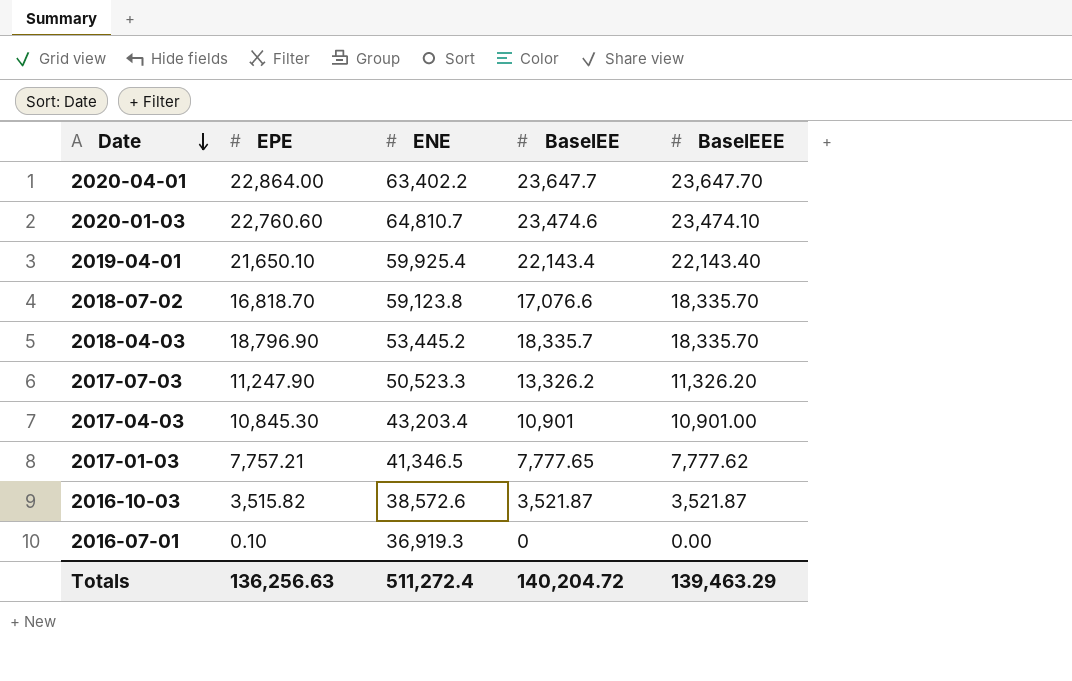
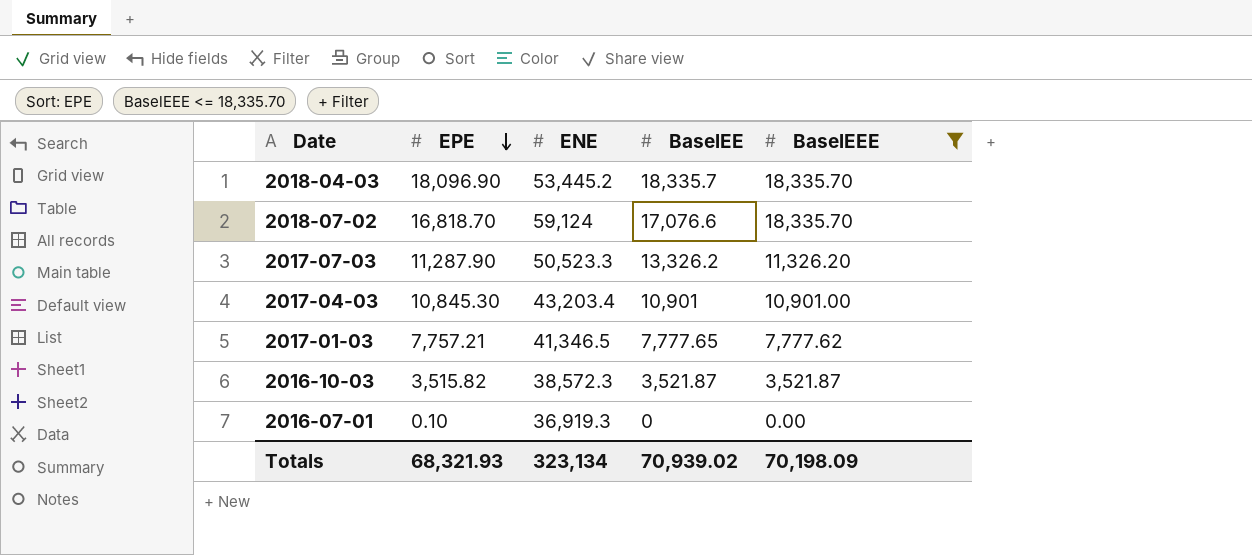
filter: none -> BaselEEE <= 18,335.70
row order: Date descending -> EPE descending
2018-04-03 | EPE: 18,796.90 -> 18,096.90
2018-07-02 | ENE: 59,123.8 -> 59,124
2017-07-03 | EPE: 11,247.90 -> 11,287.90
2016-10-03 | ENE: 38,572.6 -> 38,572.3
Totals | EPE: 136,256.63 -> 68,321.93
Totals | ENE: 511,272.4 -> 323,134
Totals | BaselEE: 140,204.72 -> 70,939.02
Totals | BaselEEE: 139,463.29 -> 70,198.09

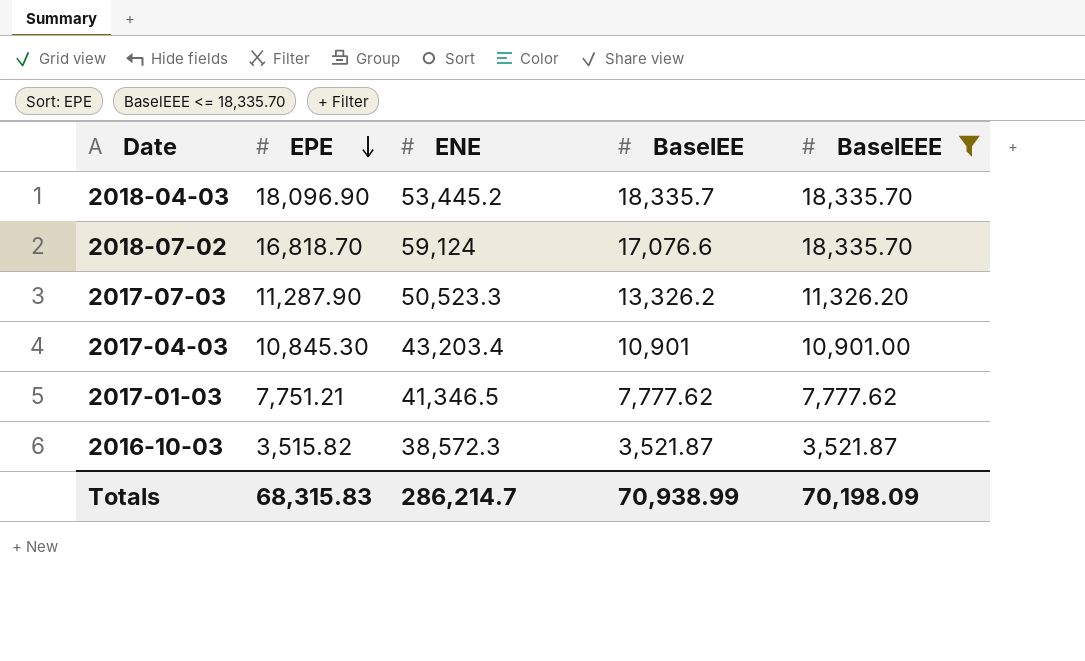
row 2016-07-01: 0.10 | 36,919.3 | 0 | 0.00 -> none
2017-01-03 | EPE: 7,757.21 -> 7,751.21
2017-01-03 | BaselEE: 7,777.65 -> 7,777.62
Totals | EPE: 68,321.93 -> 68,315.83
Totals | ENE: 323,134 -> 286,214.7
Totals | BaselEE: 70,939.02 -> 70,938.99

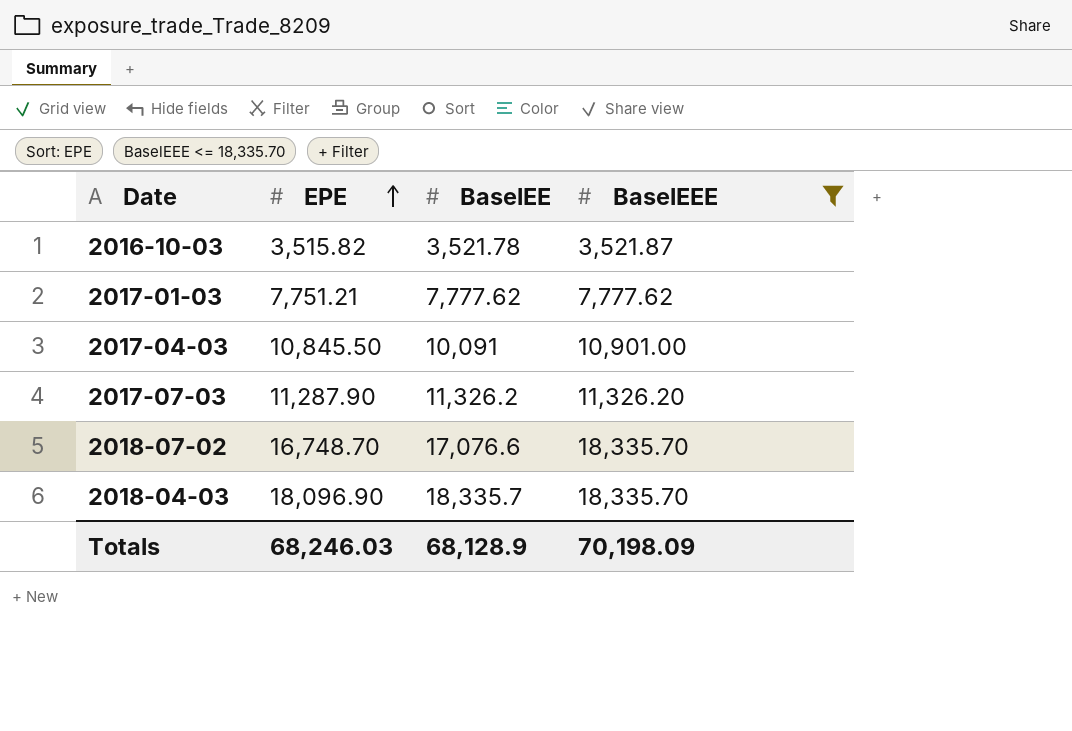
row order: EPE descending -> EPE ascending
column ENE | position: 3 -> none
2016-10-03 | BaselEE: 3,521.87 -> 3,521.78
2017-04-03 | EPE: 10,845.30 -> 10,845.50
2017-04-03 | BaselEE: 10,901 -> 10,091
2017-07-03 | BaselEE: 13,326.2 -> 11,326.2
2018-07-02 | EPE: 16,818.70 -> 16,748.70
Totals | EPE: 68,315.83 -> 68,246.03
Totals | BaselEE: 70,938.99 -> 68,128.9

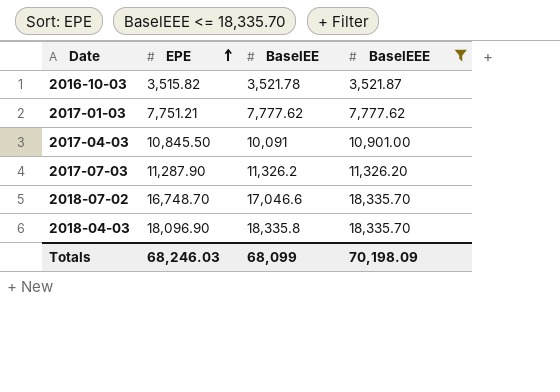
2018-07-02 | BaselEE: 17,076.6 -> 17,046.6
2018-04-03 | BaselEE: 18,335.7 -> 18,335.8
Totals | BaselEE: 68,128.9 -> 68,099

